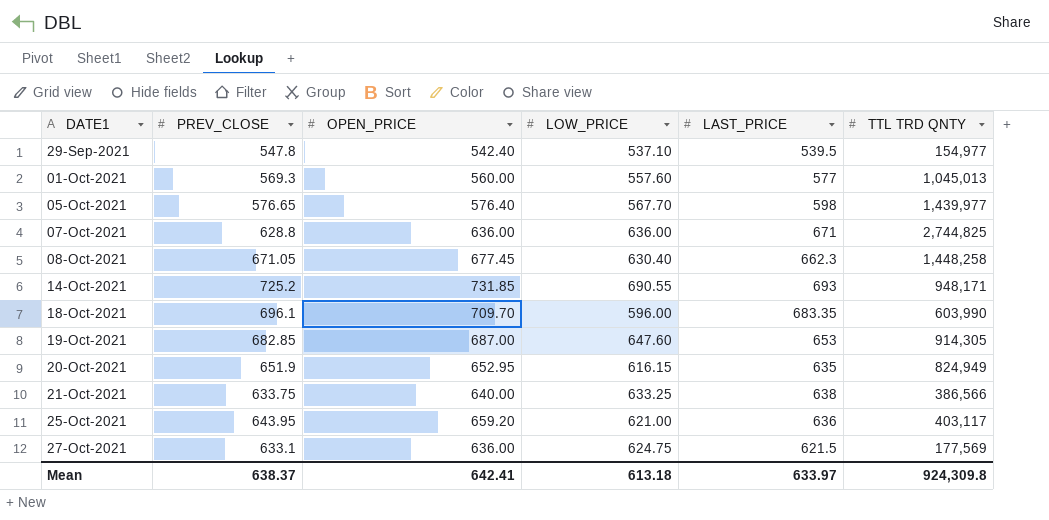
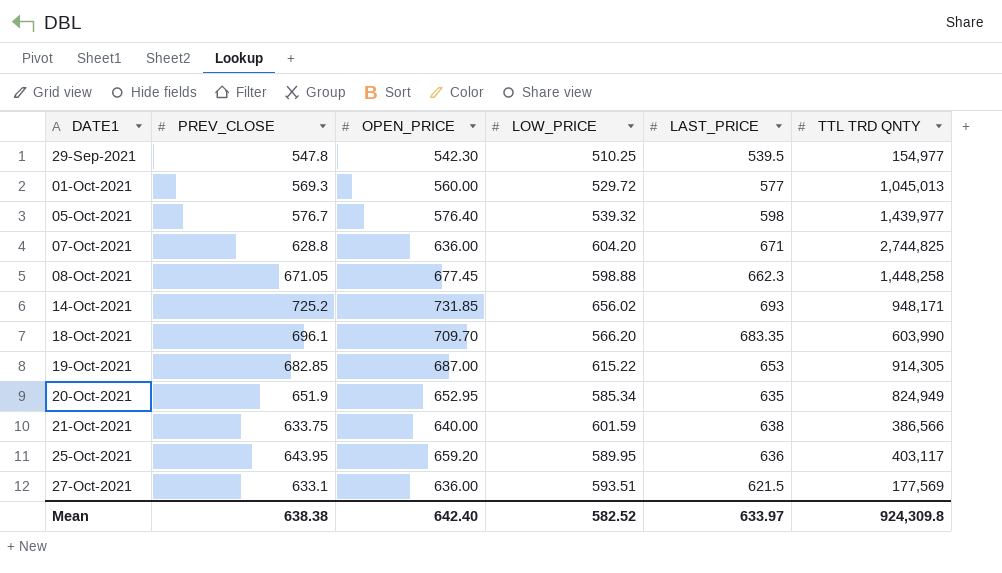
29-Sep-2021 | OPEN_PRICE: 542.40 -> 542.30
29-Sep-2021 | LOW_PRICE: 537.10 -> 510.25
01-Oct-2021 | LOW_PRICE: 557.60 -> 529.72
05-Oct-2021 | PREV_CLOSE: 576.65 -> 576.7
05-Oct-2021 | LOW_PRICE: 567.70 -> 539.32
07-Oct-2021 | LOW_PRICE: 636.00 -> 604.20
08-Oct-2021 | LOW_PRICE: 630.40 -> 598.88
14-Oct-2021 | LOW_PRICE: 690.55 -> 656.02
18-Oct-2021 | LOW_PRICE: 596.00 -> 566.20
19-Oct-2021 | LOW_PRICE: 647.60 -> 615.22
20-Oct-2021 | LOW_PRICE: 616.15 -> 585.34
21-Oct-2021 | LOW_PRICE: 633.25 -> 601.59
25-Oct-2021 | LOW_PRICE: 621.00 -> 589.95
27-Oct-2021 | LOW_PRICE: 624.75 -> 593.51
Mean | PREV_CLOSE: 638.37 -> 638.38
Mean | OPEN_PRICE: 642.41 -> 642.40
Mean | LOW_PRICE: 613.18 -> 582.52

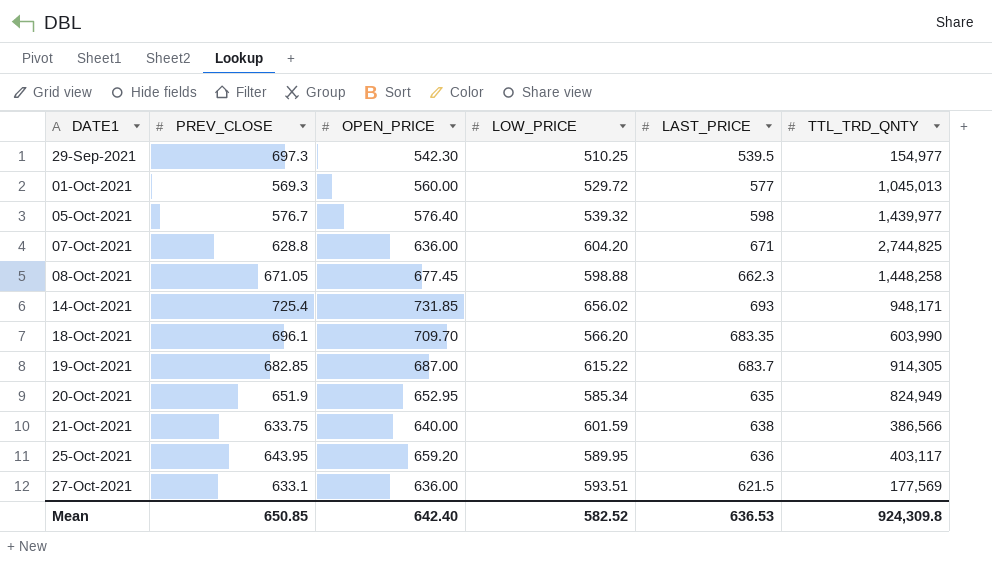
column name: TTL TRD QNTY -> TTL_TRD_QNTY
29-Sep-2021 | PREV_CLOSE: 547.8 -> 697.3
14-Oct-2021 | PREV_CLOSE: 725.2 -> 725.4
19-Oct-2021 | LAST_PRICE: 653 -> 683.7
Mean | PREV_CLOSE: 638.38 -> 650.85
Mean | LAST_PRICE: 633.97 -> 636.53

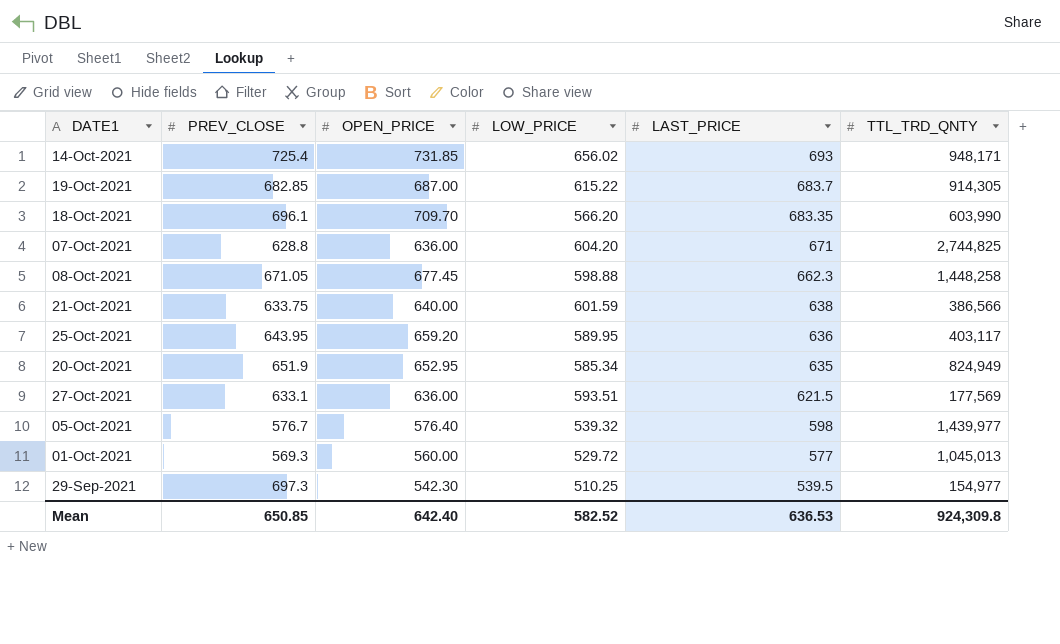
row order: DATE1 ascending -> LAST_PRICE descending

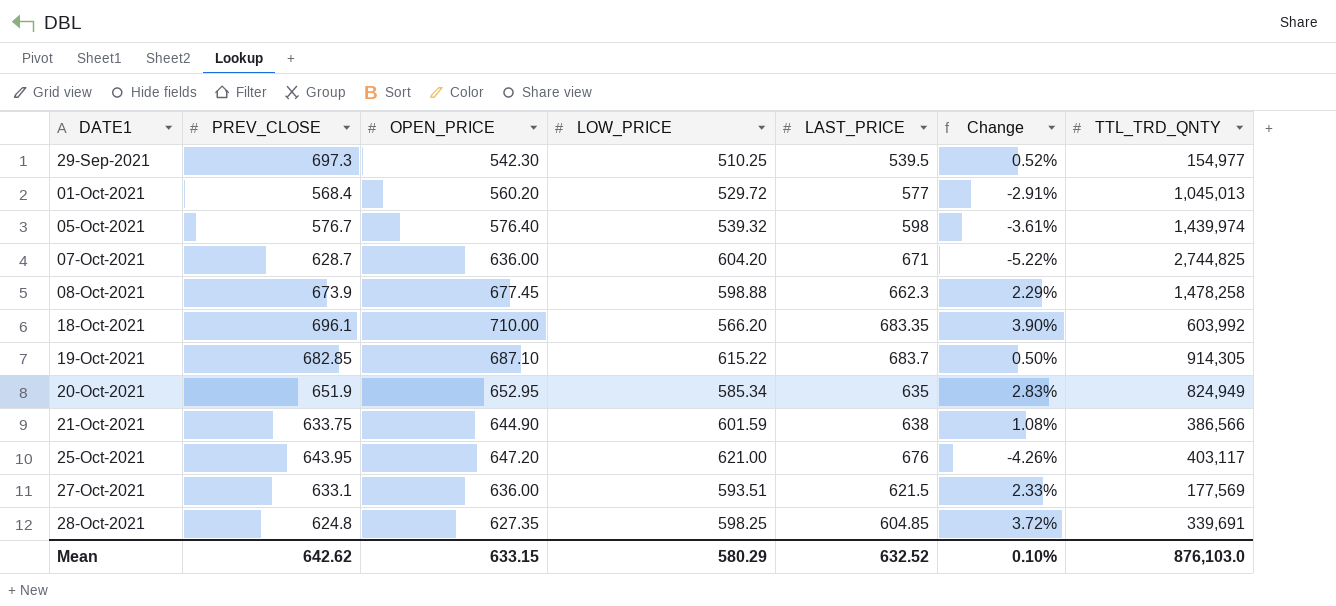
row order: LAST_PRICE descending -> DATE1 ascending
column Change | formula: none -> ([OPEN_PRICE] - [LAST_PRICE]) / [LAST_PRICE]
row 14-Oct-2021: 725.4 | 731.85 | 656.02 | 693 | 948,171 -> none
01-Oct-2021 | PREV_CLOSE: 569.3 -> 568.4
01-Oct-2021 | OPEN_PRICE: 560.00 -> 560.20
05-Oct-2021 | TTL_TRD_QNTY: 1,439,977 -> 1,439,974
07-Oct-2021 | PREV_CLOSE: 628.8 -> 628.7
08-Oct-2021 | PREV_CLOSE: 671.05 -> 673.9
08-Oct-2021 | TTL_TRD_QNTY: 1,448,258 -> 1,478,258
18-Oct-2021 | OPEN_PRICE: 709.70 -> 710.00
18-Oct-2021 | TTL_TRD_QNTY: 603,990 -> 603,992
19-Oct-2021 | OPEN_PRICE: 687.00 -> 687.10
21-Oct-2021 | OPEN_PRICE: 640.00 -> 644.90
25-Oct-2021 | OPEN_PRICE: 659.20 -> 647.20
25-Oct-2021 | LOW_PRICE: 589.95 -> 621.00
25-Oct-2021 | LAST_PRICE: 636 -> 676
row 28-Oct-2021: none -> 624.8 | 627.35 | 598.25 | 604.85 | 3.72% | 339,691
Mean | PREV_CLOSE: 650.85 -> 642.62
Mean | OPEN_PRICE: 642.40 -> 633.15
Mean | LOW_PRICE: 582.52 -> 580.29
Mean | LAST_PRICE: 636.53 -> 632.52
Mean | TTL_TRD_QNTY: 924,309.8 -> 876,103.0

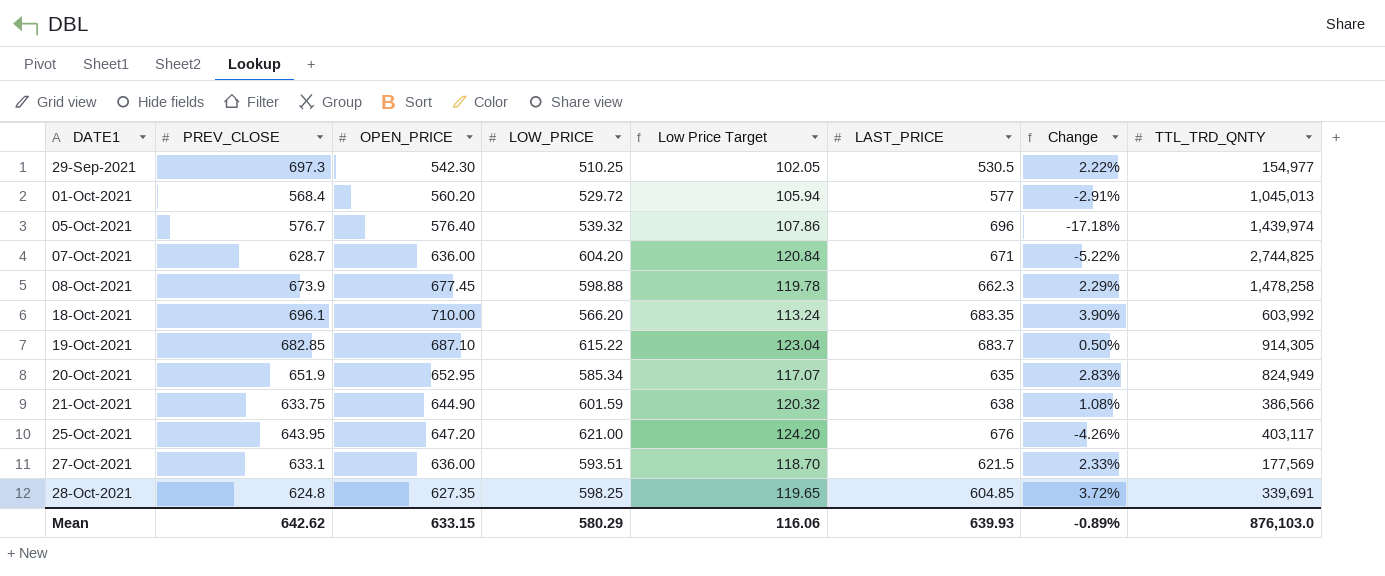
column Low Price Target | formula: none -> [LOW_PRICE] * 0.2
29-Sep-2021 | LAST_PRICE: 539.5 -> 530.5
29-Sep-2021 | Change: 0.52% -> 2.22%
05-Oct-2021 | LAST_PRICE: 598 -> 696
05-Oct-2021 | Change: -3.61% -> -17.18%
Mean | LAST_PRICE: 632.52 -> 639.93
Mean | Change: 0.10% -> -0.89%

